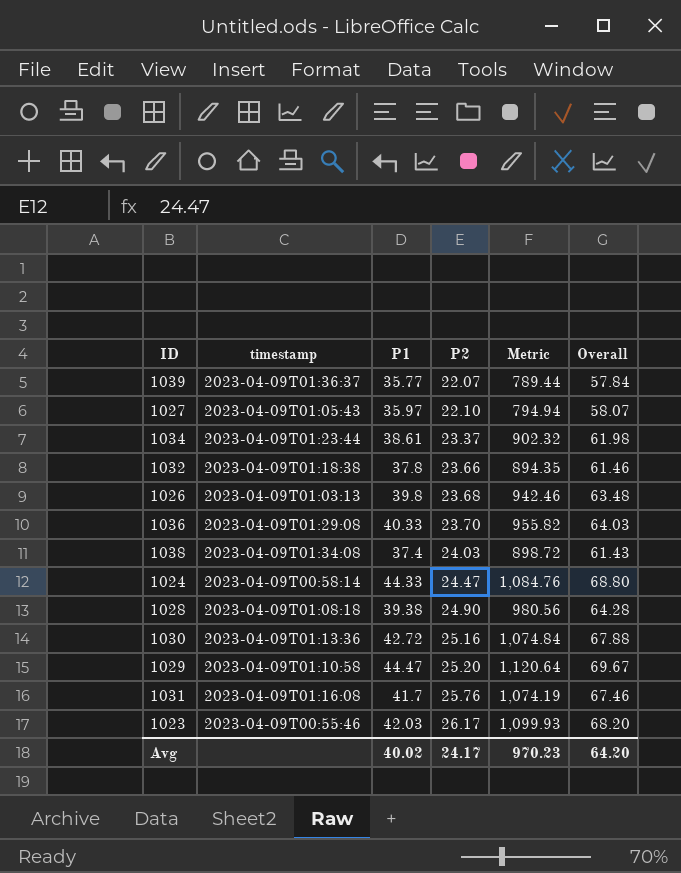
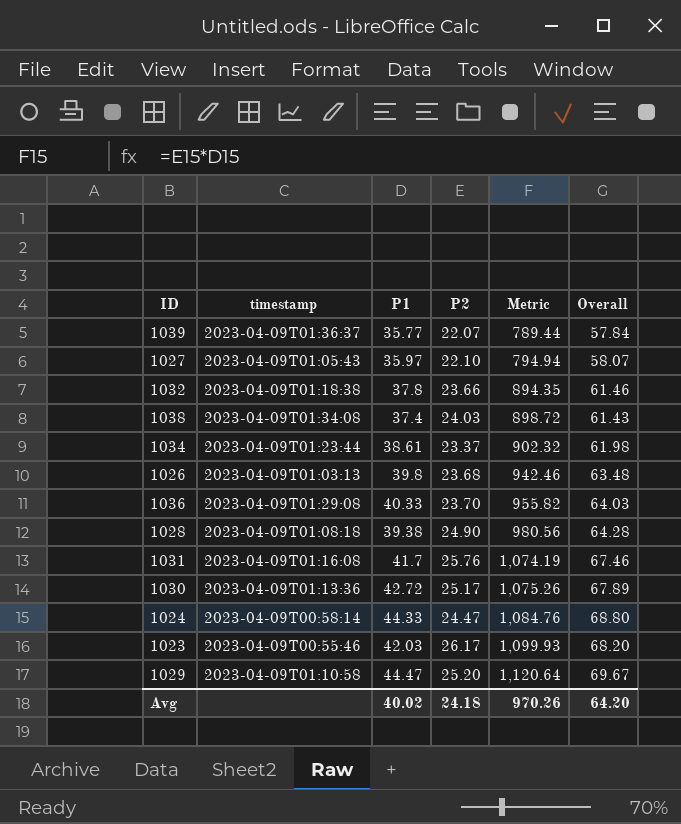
row order: P2 ascending -> Metric ascending
1030 | P2: 25.16 -> 25.17
1030 | Metric: 1,074.84 -> 1,075.26
1030 | Overall: 67.88 -> 67.89
Avg | P2: 24.17 -> 24.18
Avg | Metric: 970.23 -> 970.26

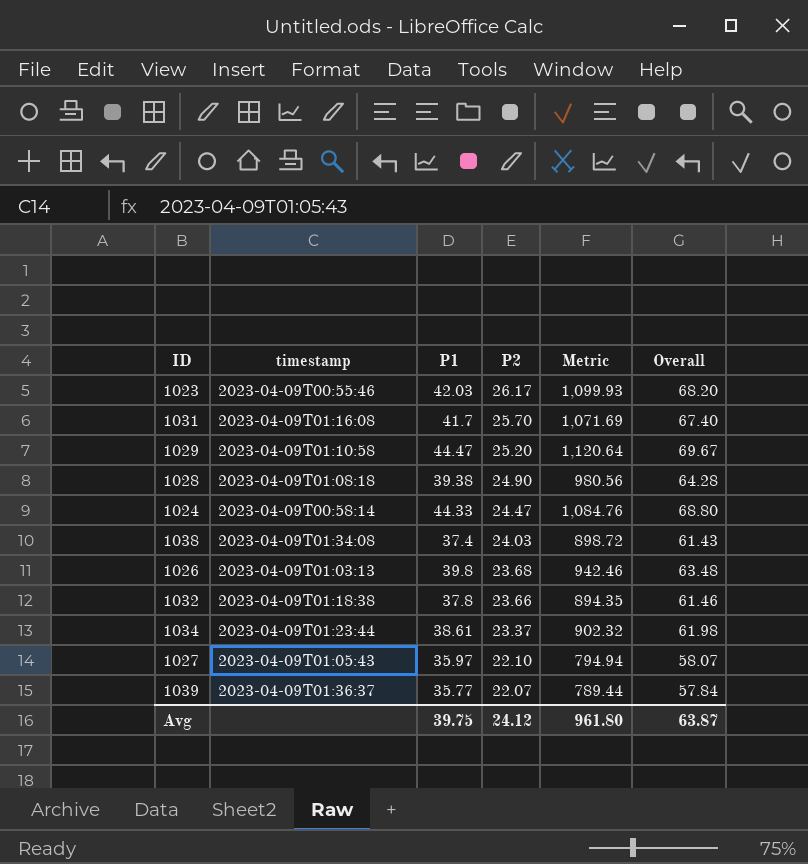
row order: Metric ascending -> P2 descending
row 1036: 2023-04-09T01:29:08 | 40.33 | 23.70 | 955.82 | 64.03 -> none
row 1030: 2023-04-09T01:13:36 | 42.72 | 25.17 | 1,075.26 | 67.89 -> none
1031 | P2: 25.76 -> 25.70
1031 | Metric: 1,074.19 -> 1,071.69
1031 | Overall: 67.46 -> 67.40
Avg | P1: 40.02 -> 39.75
Avg | P2: 24.18 -> 24.12
Avg | Metric: 970.26 -> 961.80
Avg | Overall: 64.20 -> 63.87

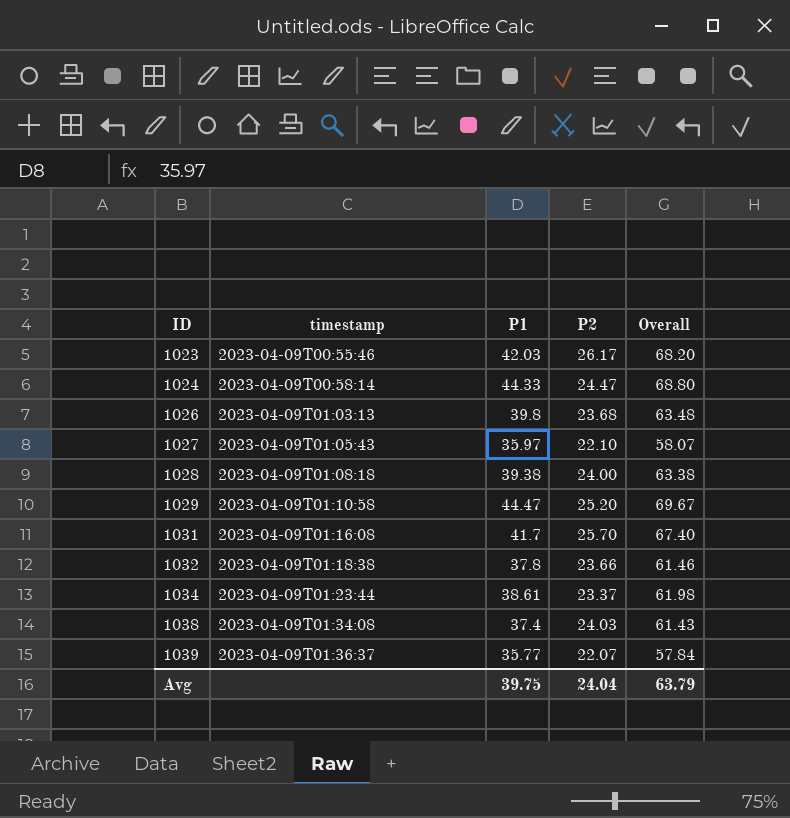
row order: P2 descending -> ID ascending
column Metric | formula: [P1] * [P2] -> none
1028 | P2: 24.90 -> 24.00
1028 | Overall: 64.28 -> 63.38
Avg | P2: 24.12 -> 24.04
Avg | Overall: 63.87 -> 63.79

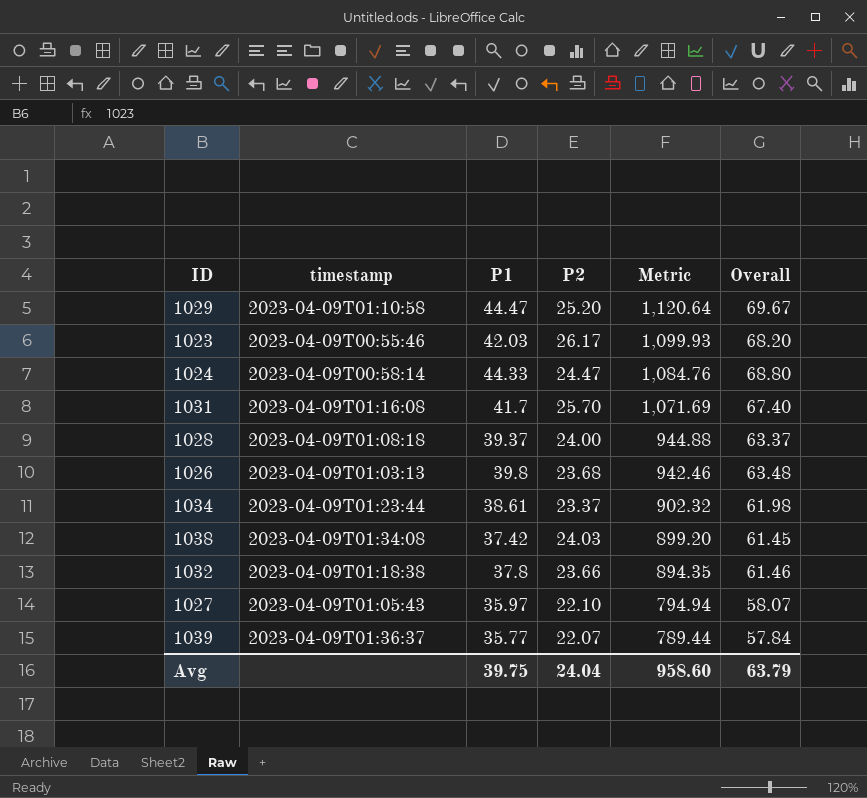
row order: ID ascending -> Metric descending
column Metric | formula: none -> [P1] * [P2]
1028 | P1: 39.38 -> 39.37
1028 | Overall: 63.38 -> 63.37
1038 | P1: 37.4 -> 37.42
1038 | Overall: 61.43 -> 61.45

